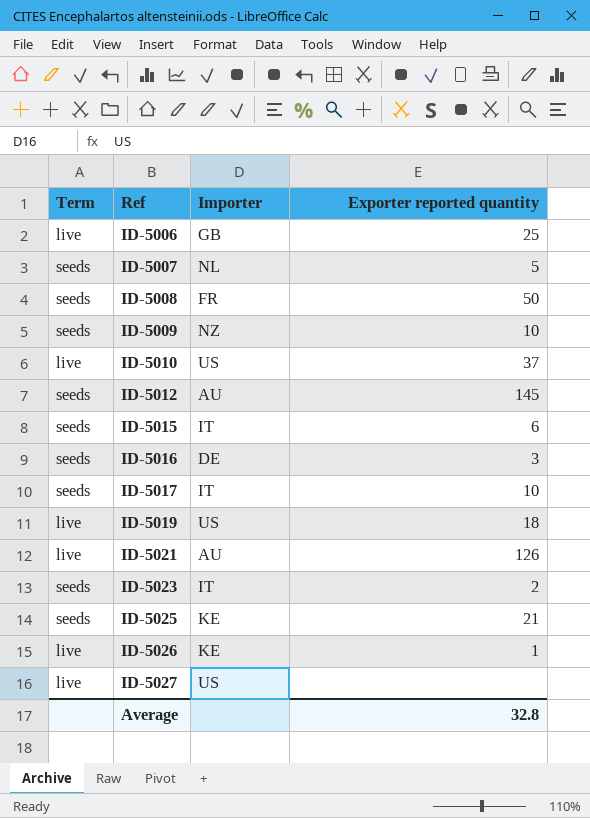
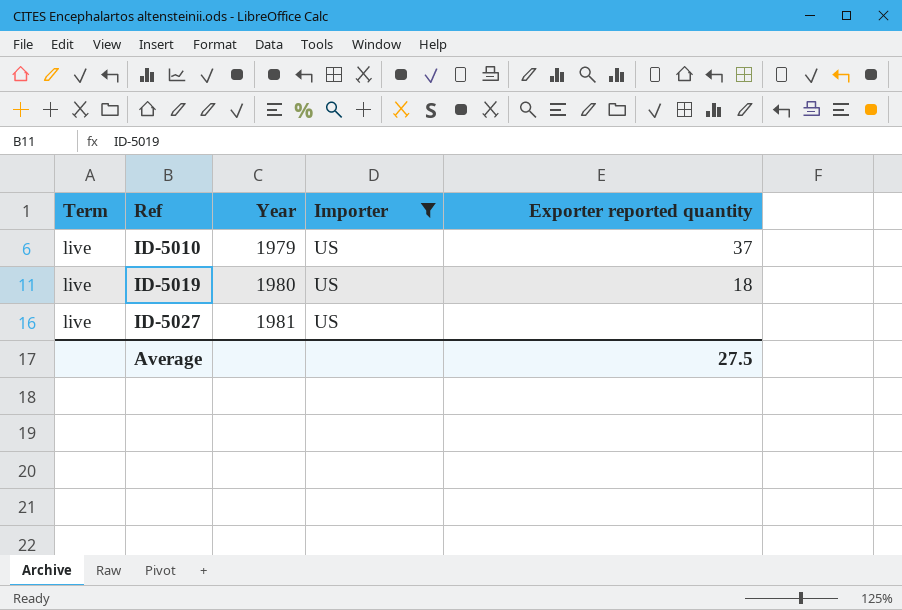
filter: none -> Importer = US
column Year | position: none -> 3
Average | Exporter reported quantity: 32.8 -> 27.5

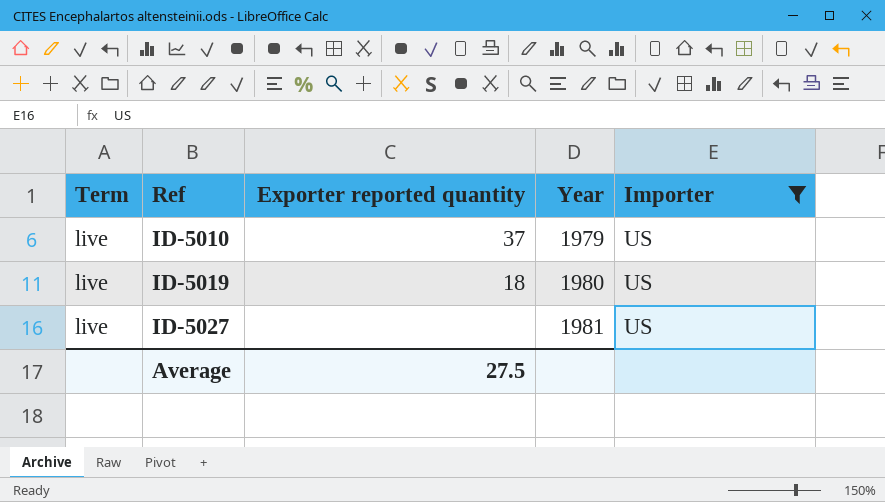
column Exporter reported quantity | position: 5 -> 3

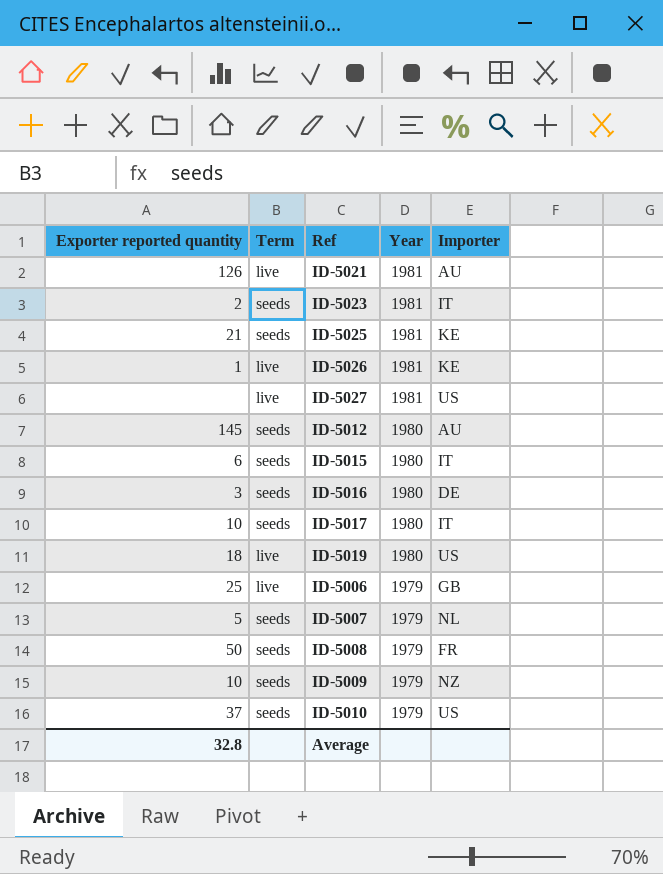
filter: Importer = US -> none
row order: Ref ascending -> Year descending
column Exporter reported quantity | position: 3 -> 1
ID-5010 | Term: live -> seeds
Average | Exporter reported quantity: 27.5 -> 32.8

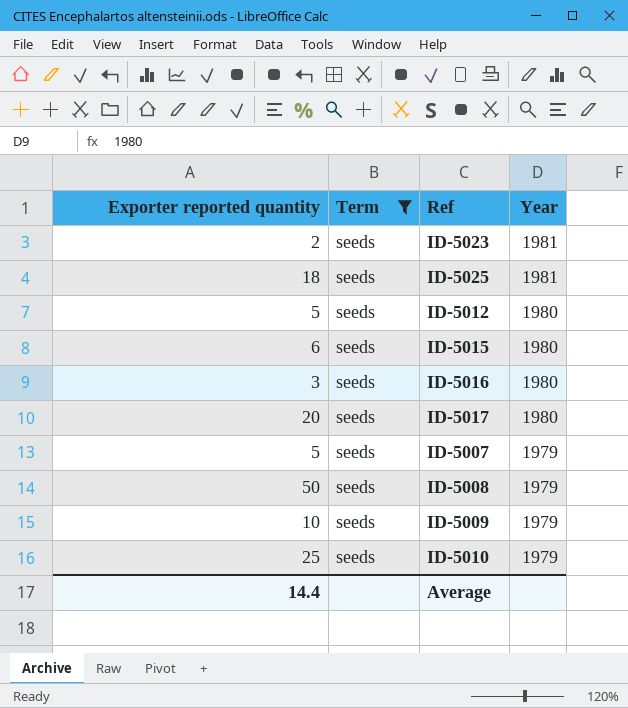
filter: none -> Term = seeds
column Importer | position: 5 -> none
ID-5025 | Exporter reported quantity: 21 -> 18
ID-5012 | Exporter reported quantity: 145 -> 5
ID-5017 | Exporter reported quantity: 10 -> 20
ID-5010 | Exporter reported quantity: 37 -> 25
Average | Exporter reported quantity: 32.8 -> 14.4

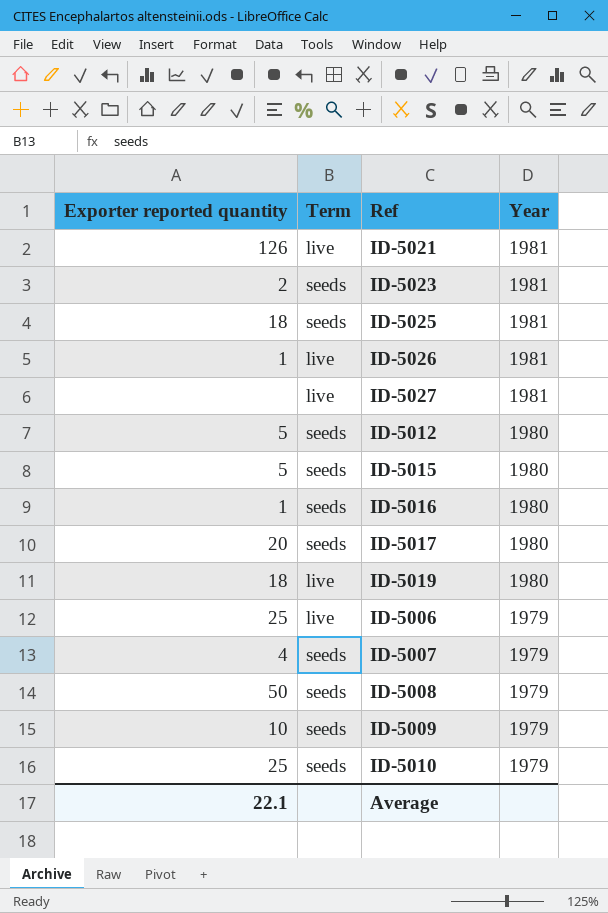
filter: Term = seeds -> none
ID-5015 | Exporter reported quantity: 6 -> 5
ID-5016 | Exporter reported quantity: 3 -> 1
ID-5007 | Exporter reported quantity: 5 -> 4
Average | Exporter reported quantity: 14.4 -> 22.1

